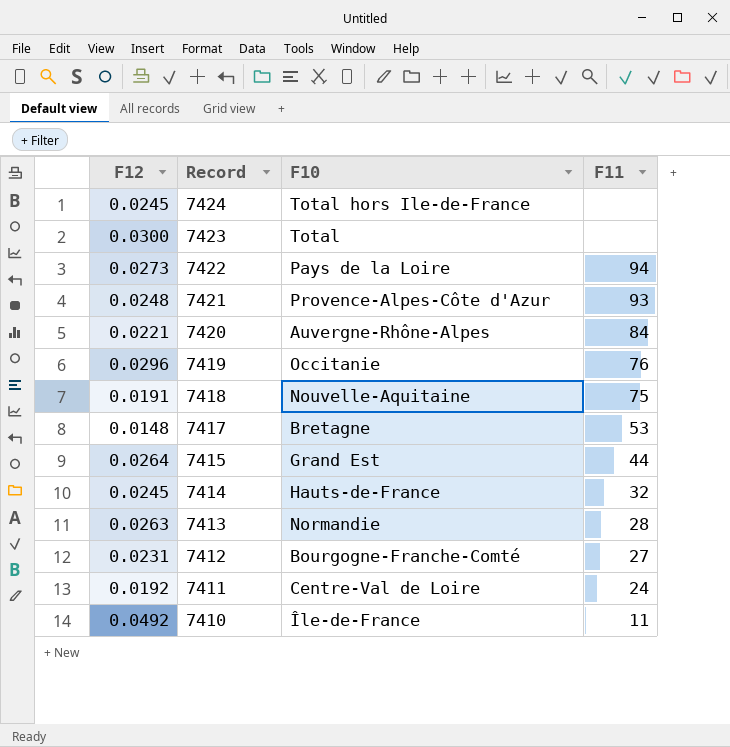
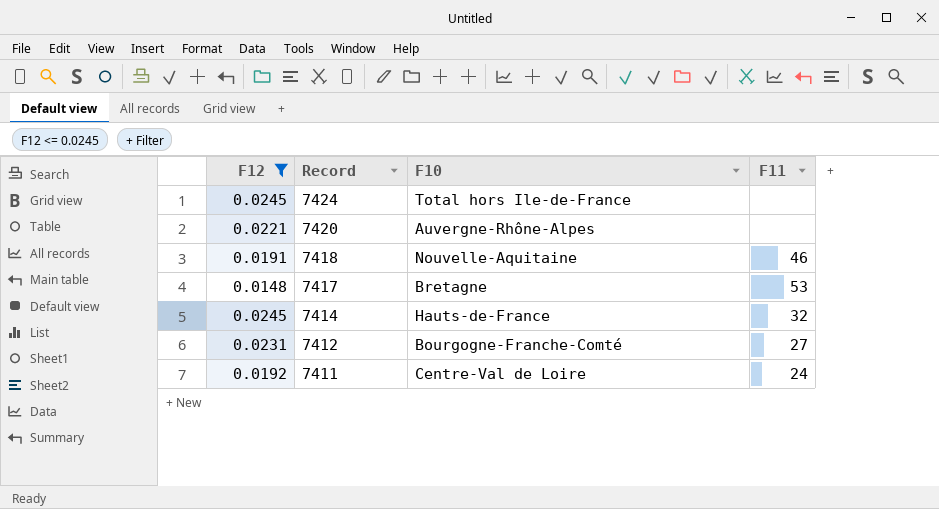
filter: none -> F12 <= 0.0245
7420 | F11: 84 -> none
7418 | F11: 75 -> 46

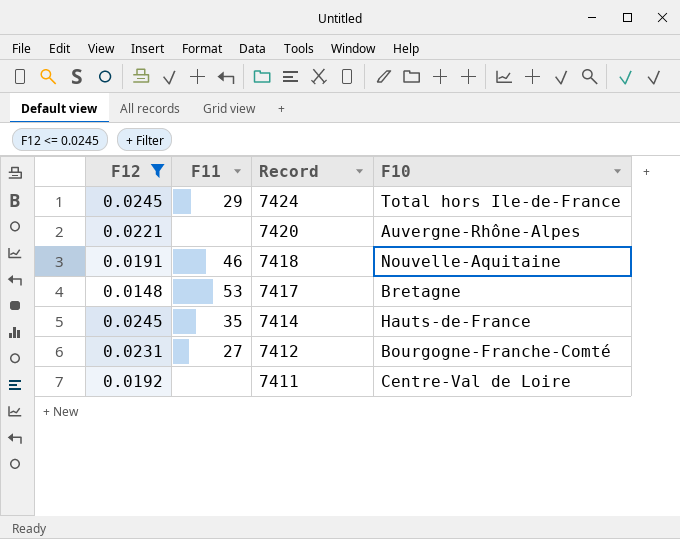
column F11 | position: 4 -> 2
7424 | F11: none -> 29
7414 | F11: 32 -> 35
7411 | F11: 24 -> none

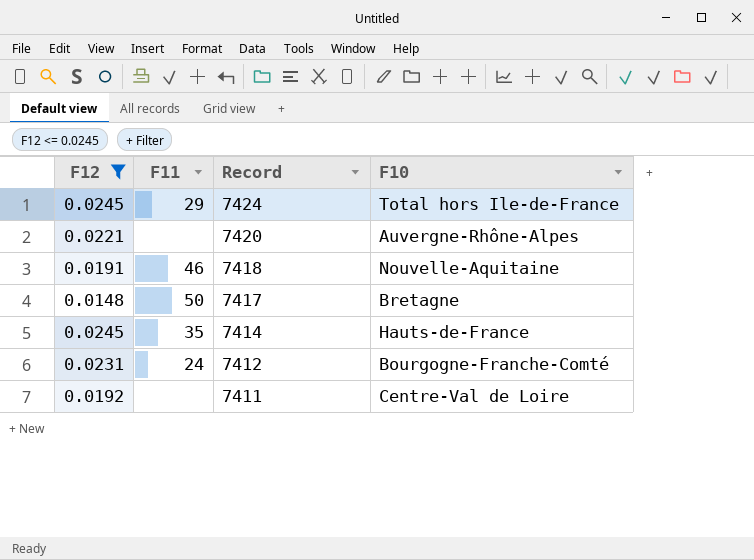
7417 | F11: 53 -> 50
7412 | F11: 27 -> 24

